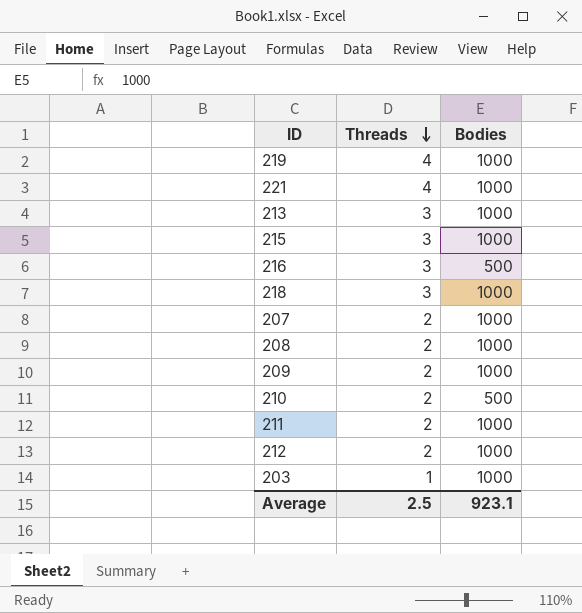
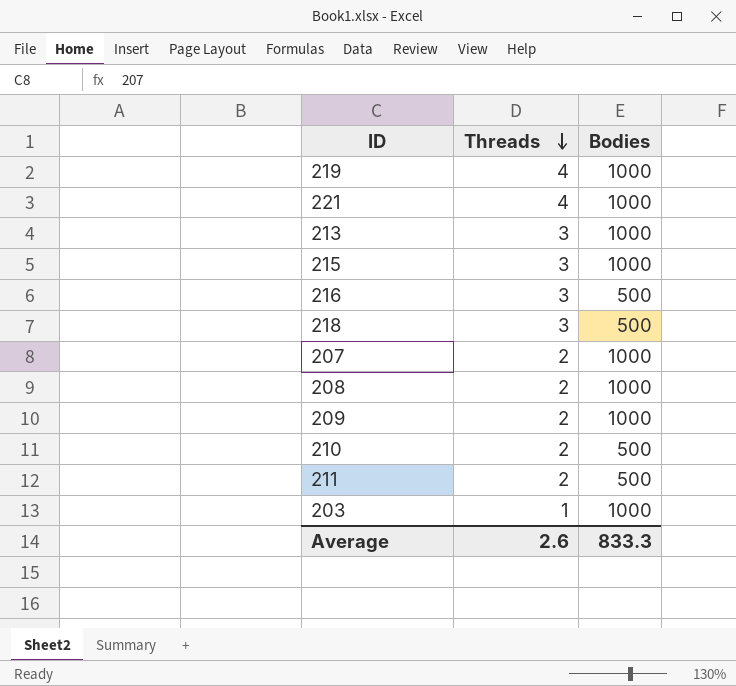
row 212: 2 | 1000 -> none
218 | Bodies: 1000 -> 500
211 | Bodies: 1000 -> 500
Average | Threads: 2.5 -> 2.6
Average | Bodies: 923.1 -> 833.3

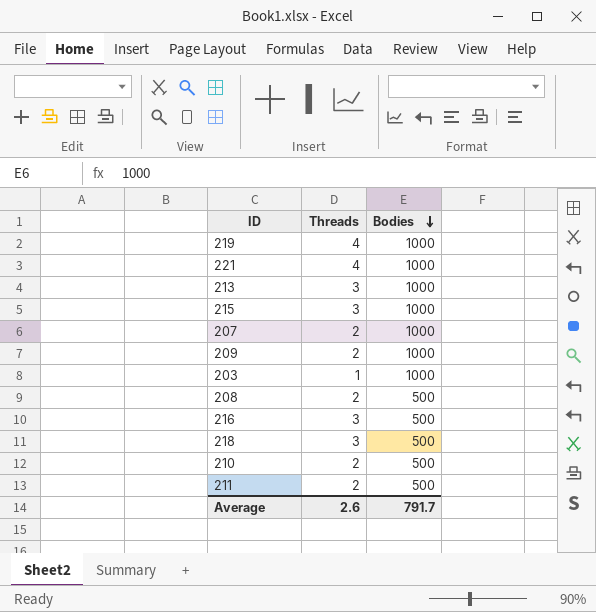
row order: Threads descending -> Bodies descending
208 | Bodies: 1000 -> 500
Average | Bodies: 833.3 -> 791.7

